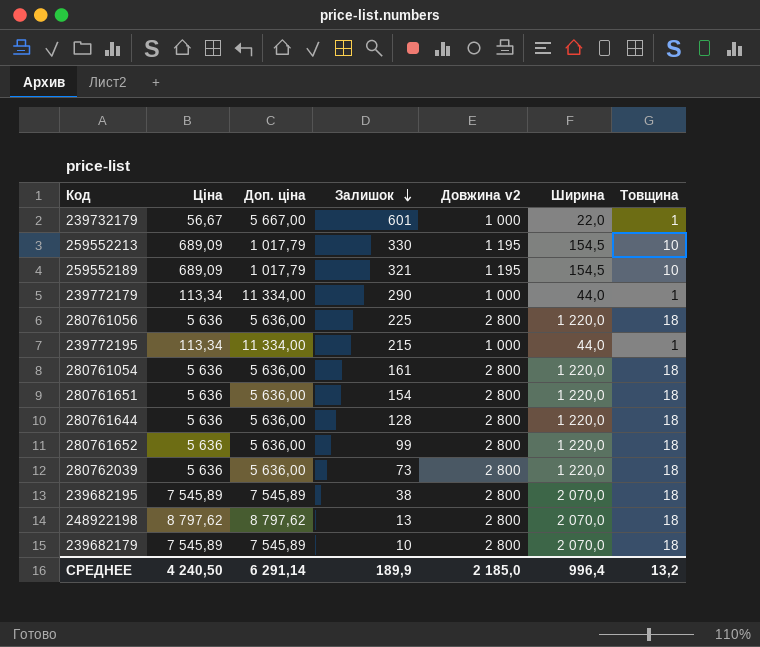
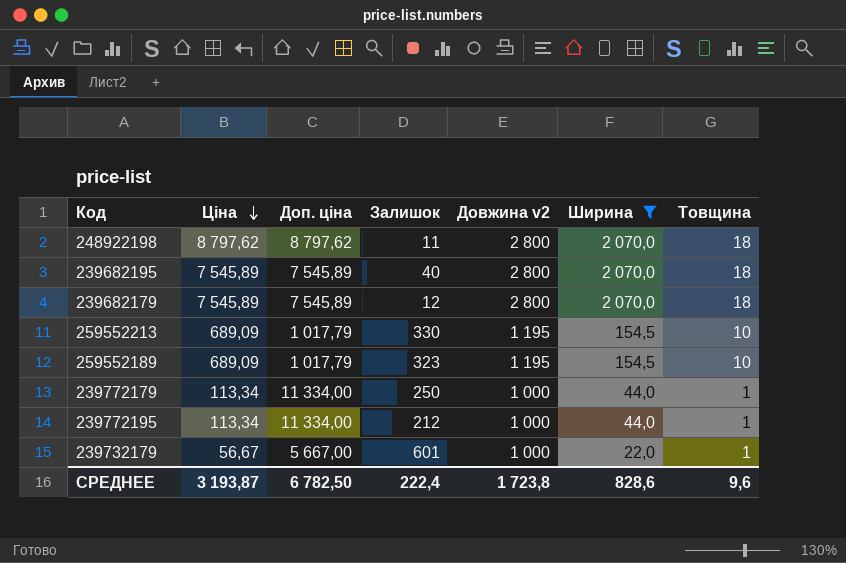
filter: none -> Ширина != 1 220,0
row order: Залишок descending -> Ціна descending
248922198 | Залишок: 13 -> 11
239682195 | Залишок: 38 -> 40
239682179 | Залишок: 10 -> 12
259552189 | Залишок: 321 -> 323
239772179 | Залишок: 290 -> 250
239772195 | Залишок: 215 -> 212
СРЕДНЕЕ | Ціна: 4 240,50 -> 3 193,87
СРЕДНЕЕ | Доп. ціна: 6 291,14 -> 6 782,50
СРЕДНЕЕ | Залишок: 189,9 -> 222,4
СРЕДНЕЕ | Довжина v2: 2 185,0 -> 1 723,8
СРЕДНЕЕ | Ширина: 996,4 -> 828,6
СРЕДНЕЕ | Товщина: 13,2 -> 9,6

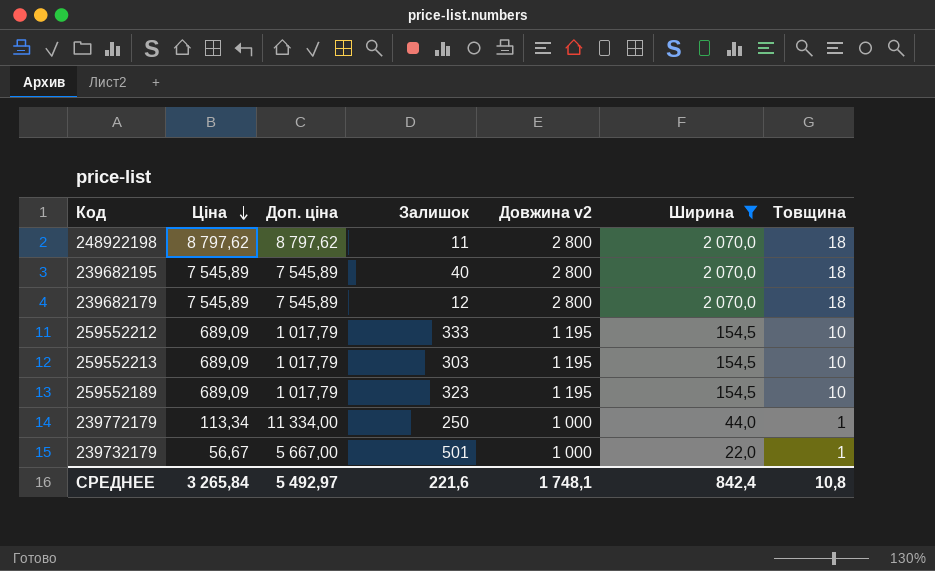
row 239772195: 113,34 | 11 334,00 | 212 | 1 000 | 44,0 | 1 -> none
row 259552212: none -> 689,09 | 1 017,79 | 333 | 1 195 | 154,5 | 10
259552213 | Залишок: 330 -> 303
239732179 | Залишок: 601 -> 501
СРЕДНЕЕ | Ціна: 3 193,87 -> 3 265,84
СРЕДНЕЕ | Доп. ціна: 6 782,50 -> 5 492,97
СРЕДНЕЕ | Залишок: 222,4 -> 221,6
СРЕДНЕЕ | Довжина v2: 1 723,8 -> 1 748,1
СРЕДНЕЕ | Ширина: 828,6 -> 842,4
СРЕДНЕЕ | Товщина: 9,6 -> 10,8

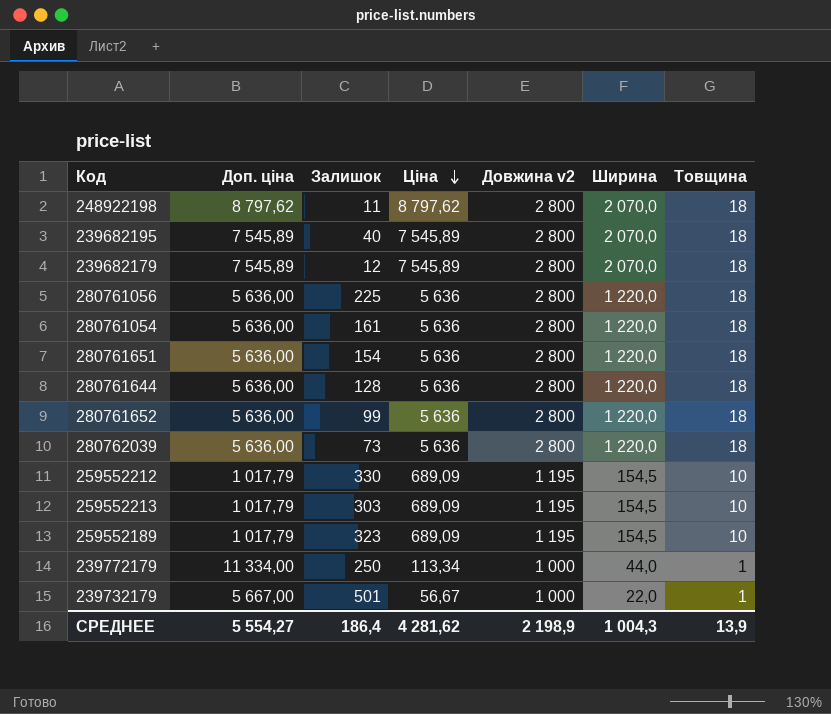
filter: Ширина != 1 220,0 -> none
column Ціна | position: 2 -> 4
259552212 | Залишок: 333 -> 330
СРЕДНЕЕ | Доп. ціна: 5 492,97 -> 5 554,27
СРЕДНЕЕ | Залишок: 221,6 -> 186,4
СРЕДНЕЕ | Ціна: 3 265,84 -> 4 281,62
СРЕДНЕЕ | Довжина v2: 1 748,1 -> 2 198,9
СРЕДНЕЕ | Ширина: 842,4 -> 1 004,3
СРЕДНЕЕ | Товщина: 10,8 -> 13,9

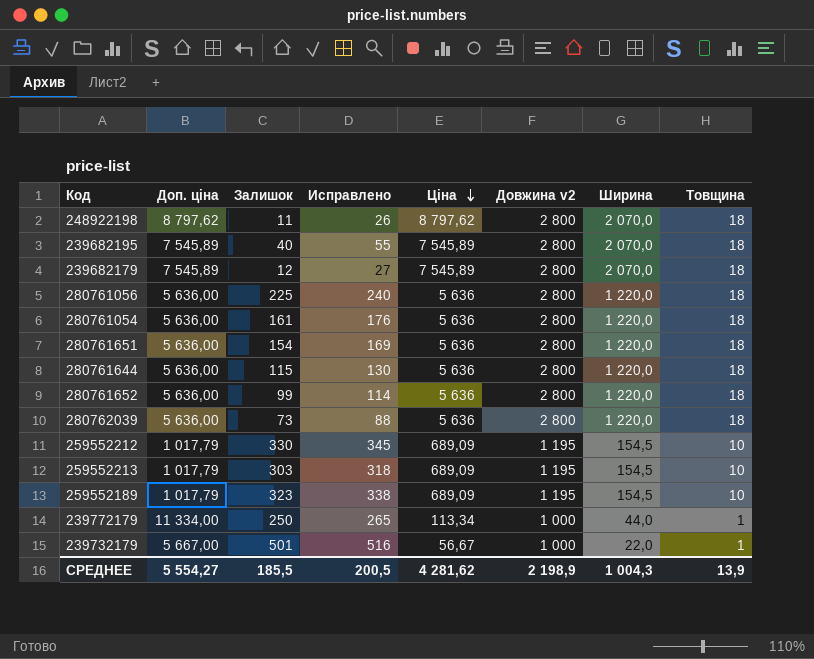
column Исправлено | formula: none -> [Залишок] + 15
280761644 | Залишок: 128 -> 115
СРЕДНЕЕ | Залишок: 186,4 -> 185,5

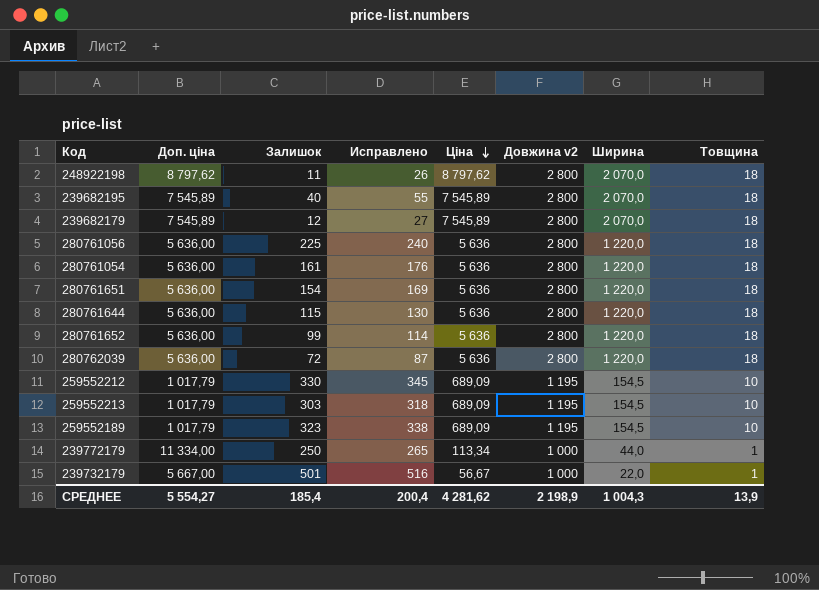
280762039 | Залишок: 73 -> 72
280762039 | Исправлено: 88 -> 87
СРЕДНЕЕ | Залишок: 185,5 -> 185,4
СРЕДНЕЕ | Исправлено: 200,5 -> 200,4

